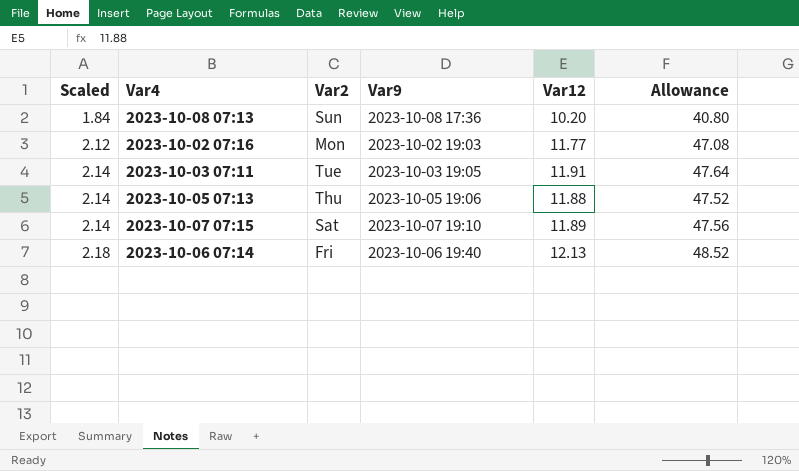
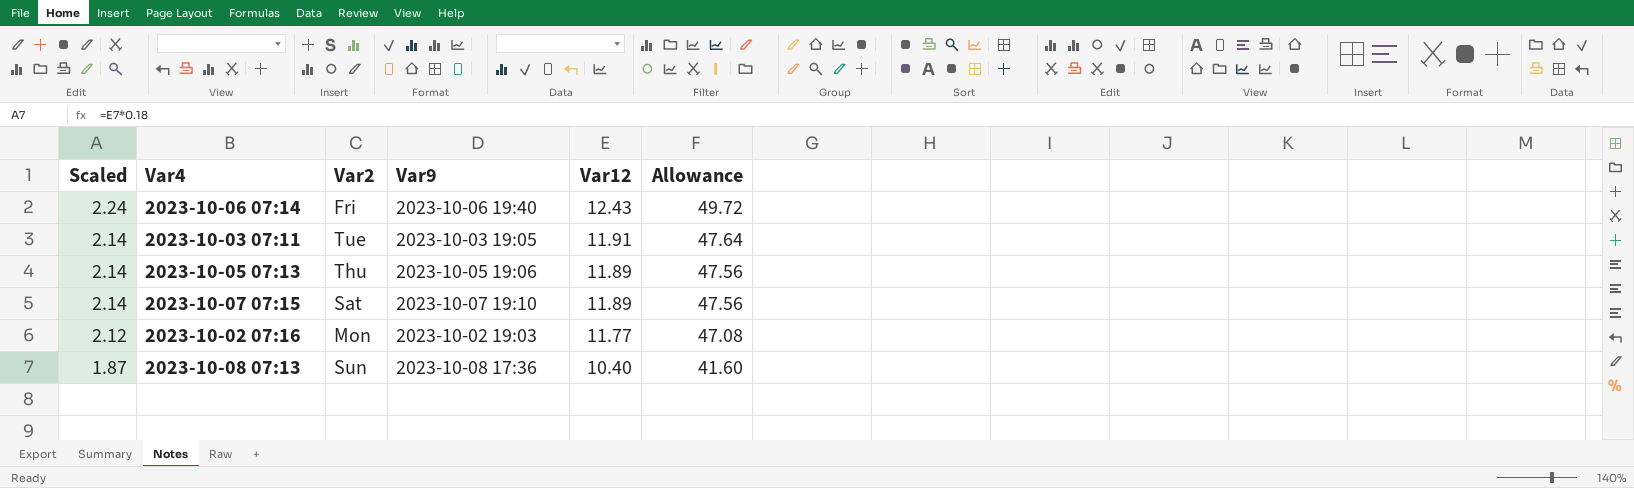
row order: Scaled ascending -> Scaled descending
2023-10-06 07:14 | Scaled: 2.18 -> 2.24
2023-10-06 07:14 | Var12: 12.13 -> 12.43
2023-10-06 07:14 | Allowance: 48.52 -> 49.72
2023-10-05 07:13 | Var12: 11.88 -> 11.89
2023-10-05 07:13 | Allowance: 47.52 -> 47.56
2023-10-08 07:13 | Scaled: 1.84 -> 1.87
2023-10-08 07:13 | Var12: 10.20 -> 10.40
2023-10-08 07:13 | Allowance: 40.80 -> 41.60

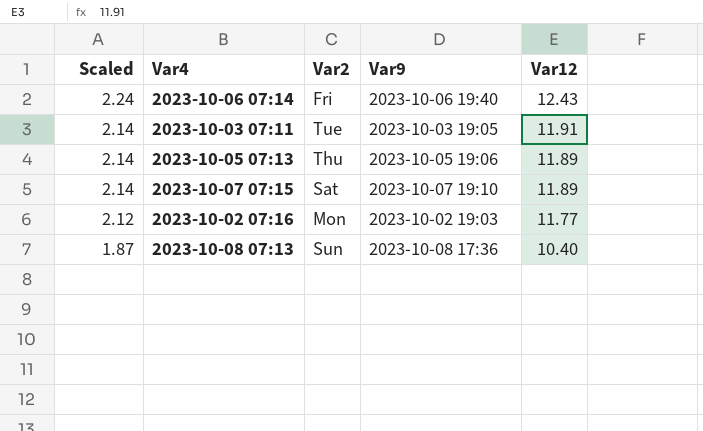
column Allowance | formula: [Var12] * 4 -> none

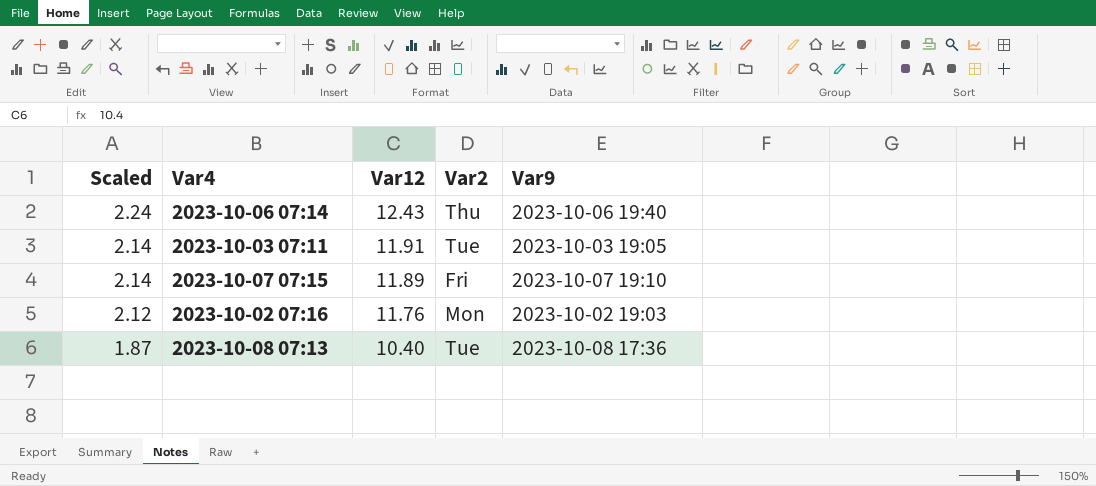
column Var12 | position: 5 -> 3
row 2023-10-05 07:13: 2.14 | Thu | 2023-10-05 19:06 | 11.89 -> none
2023-10-06 07:14 | Var2: Fri -> Thu
2023-10-07 07:15 | Var2: Sat -> Fri
2023-10-02 07:16 | Var12: 11.77 -> 11.76
2023-10-08 07:13 | Var2: Sun -> Tue

